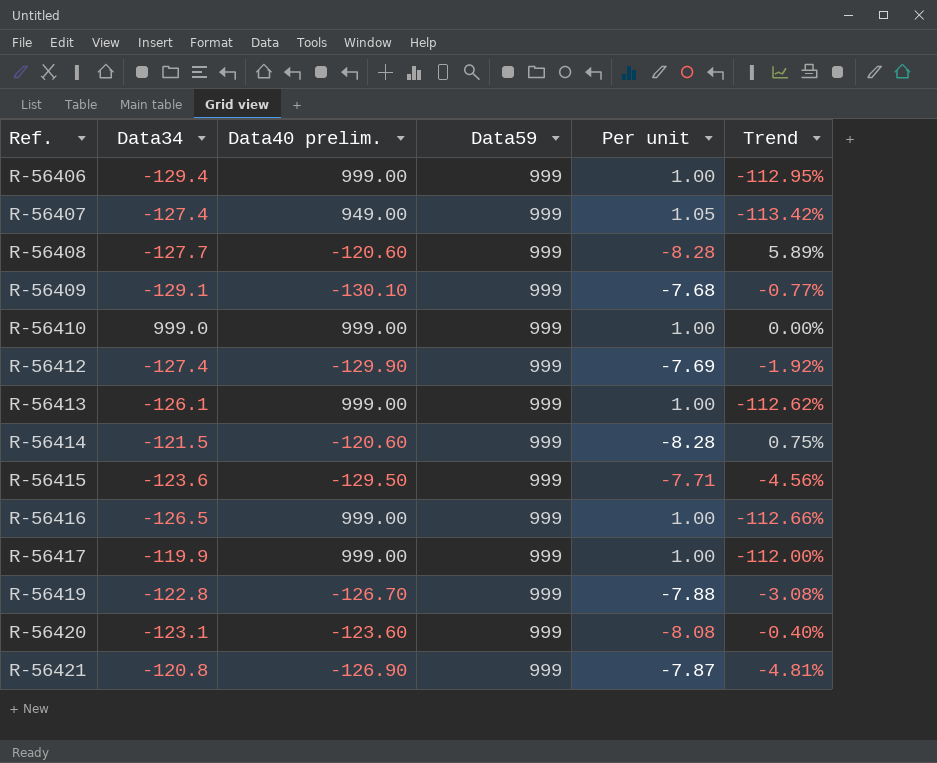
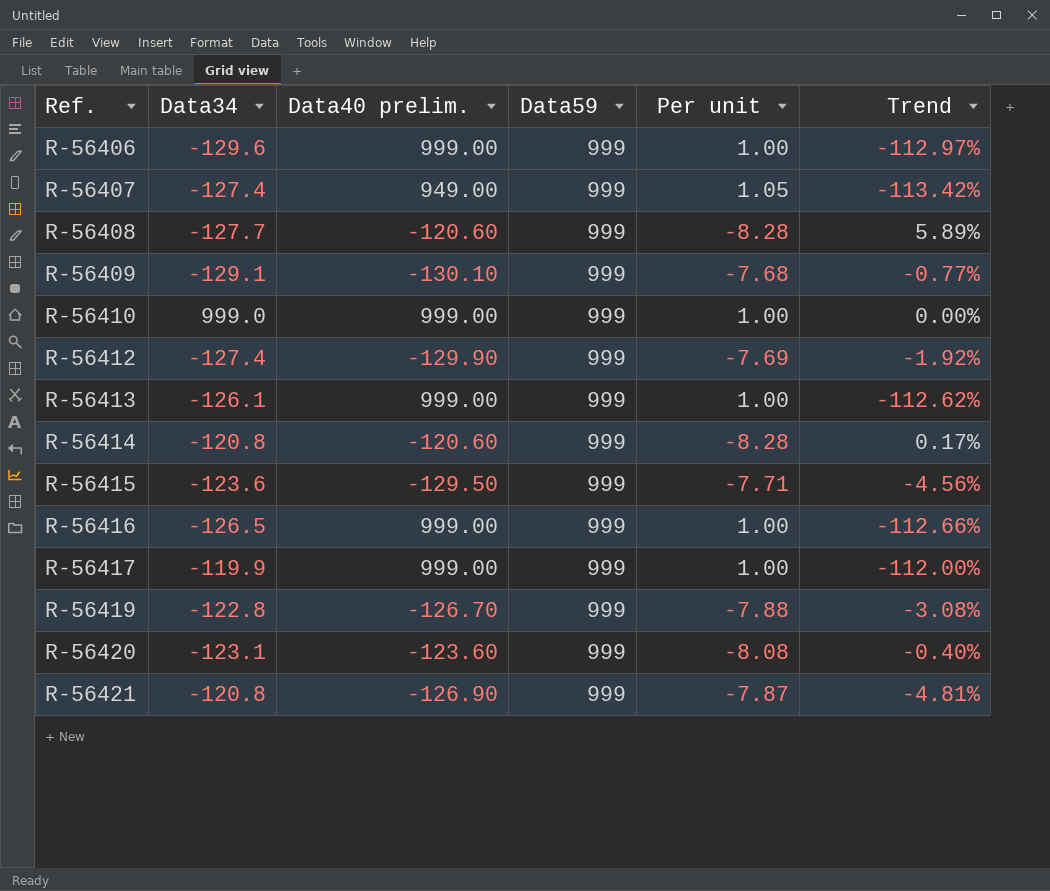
R-56406 | Data34: -129.4 -> -129.6
R-56406 | Trend: -112.95% -> -112.97%
R-56414 | Data34: -121.5 -> -120.8
R-56414 | Trend: 0.75% -> 0.17%

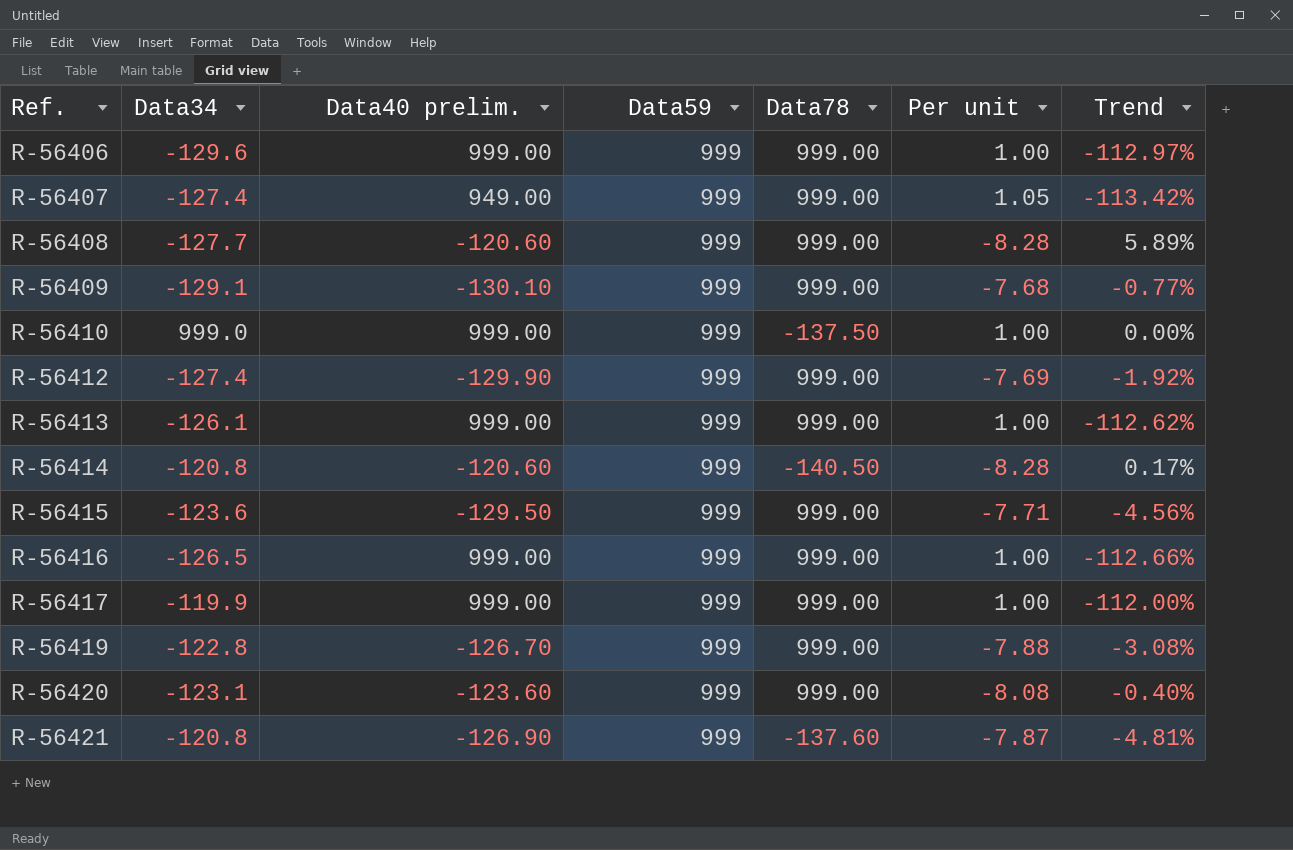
column Data78 | position: none -> 5

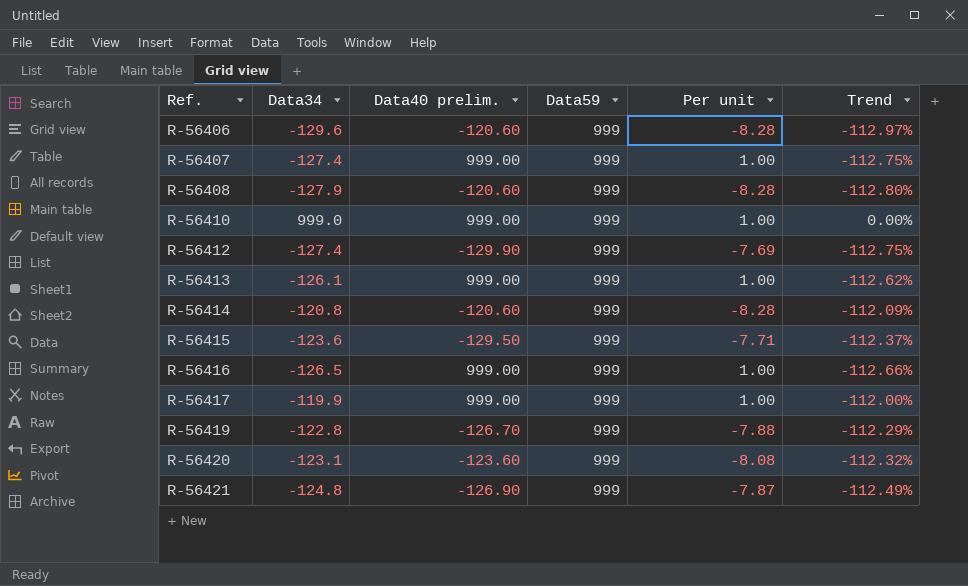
column Data78 | position: 5 -> none
column Trend | formula: ([Data34] - [Data40 prelim.]) / [Data40 prelim.] -> ([Data34] - [Data59]) / [Data59]
row R-56409: -129.1 | -130.10 | 999 | 999.00 | -7.68 | -0.77% -> none
R-56406 | Data40 prelim.: 999.00 -> -120.60
R-56406 | Per unit: 1.00 -> -8.28
R-56407 | Data40 prelim.: 949.00 -> 999.00
R-56407 | Per unit: 1.05 -> 1.00
R-56408 | Data34: -127.7 -> -127.9
R-56421 | Data34: -120.8 -> -124.8

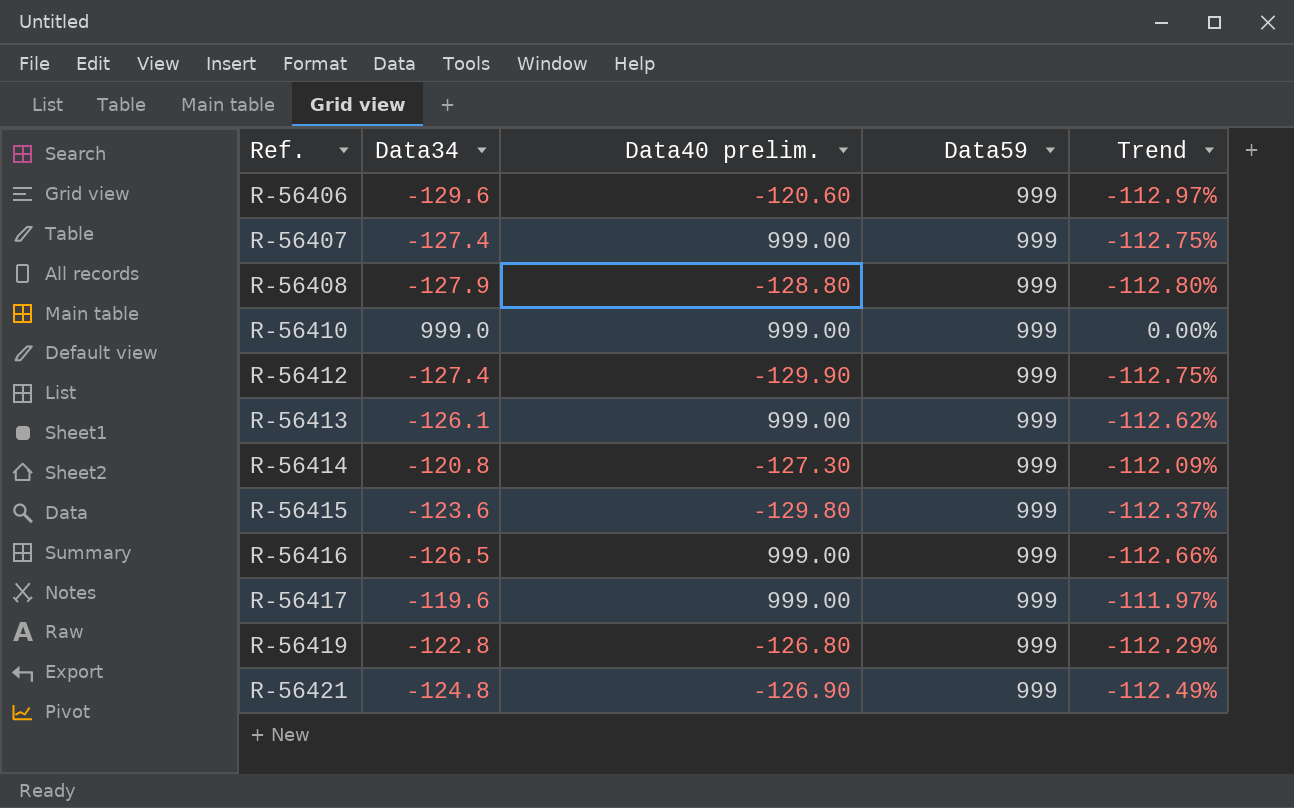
column Per unit | formula: [Data59] / [Data40 prelim.] -> none
row R-56420: -123.1 | -123.60 | 999 | -8.08 | -112.32% -> none
R-56408 | Data40 prelim.: -120.60 -> -128.80
R-56414 | Data40 prelim.: -120.60 -> -127.30
R-56415 | Data40 prelim.: -129.50 -> -129.80
R-56417 | Data34: -119.9 -> -119.6
R-56417 | Trend: -112.00% -> -111.97%
R-56419 | Data40 prelim.: -126.70 -> -126.80

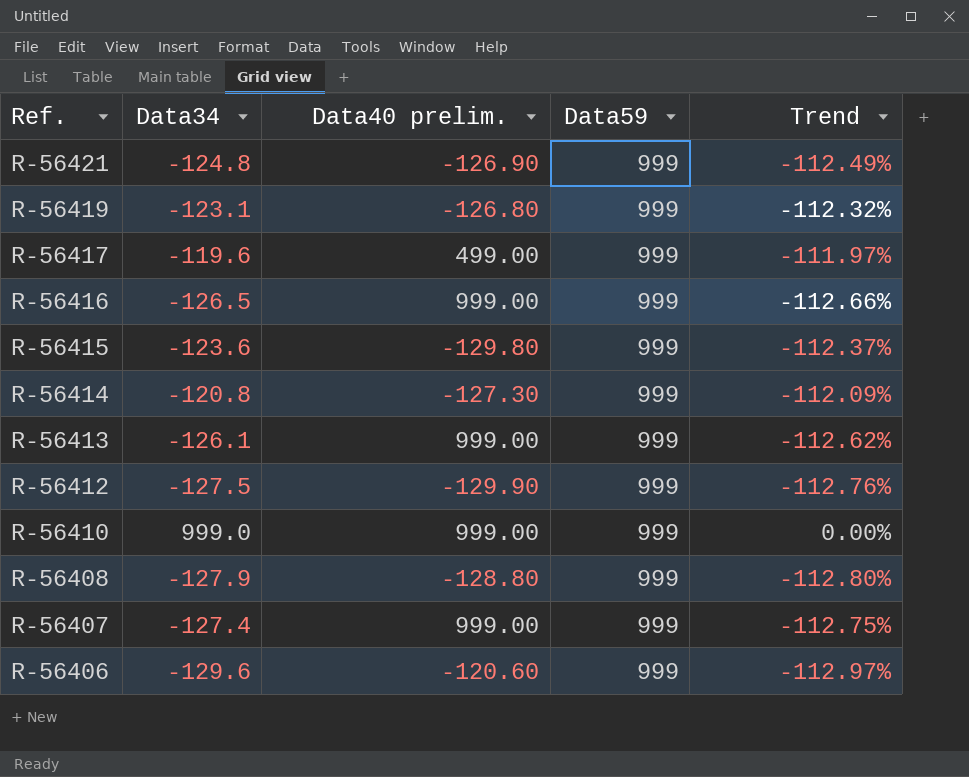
row order: Ref. ascending -> Ref. descending
R-56419 | Data34: -122.8 -> -123.1
R-56419 | Trend: -112.29% -> -112.32%
R-56417 | Data40 prelim.: 999.00 -> 499.00
R-56412 | Data34: -127.4 -> -127.5
R-56412 | Trend: -112.75% -> -112.76%

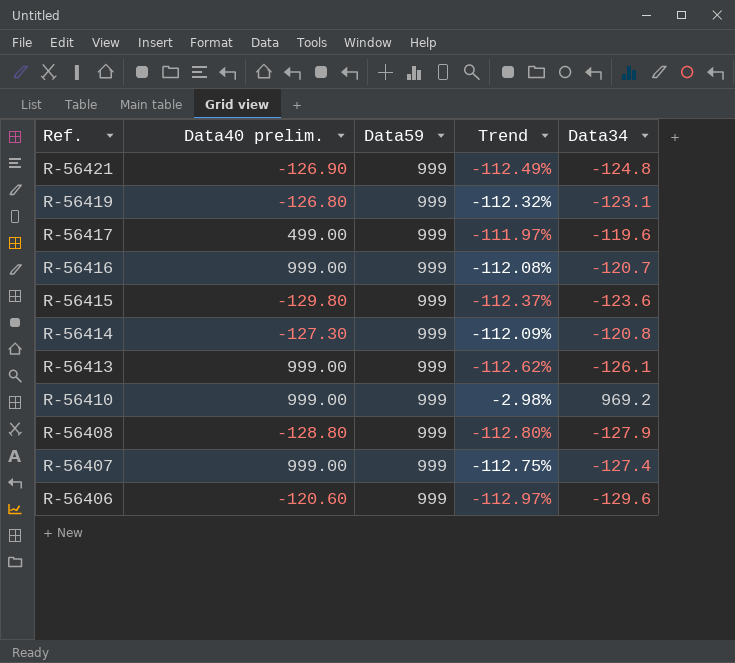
column Data34 | position: 2 -> 5
row R-56412: -127.5 | -129.90 | 999 | -112.76% -> none
R-56416 | Trend: -112.66% -> -112.08%
R-56416 | Data34: -126.5 -> -120.7
R-56410 | Trend: 0.00% -> -2.98%
R-56410 | Data34: 999.0 -> 969.2

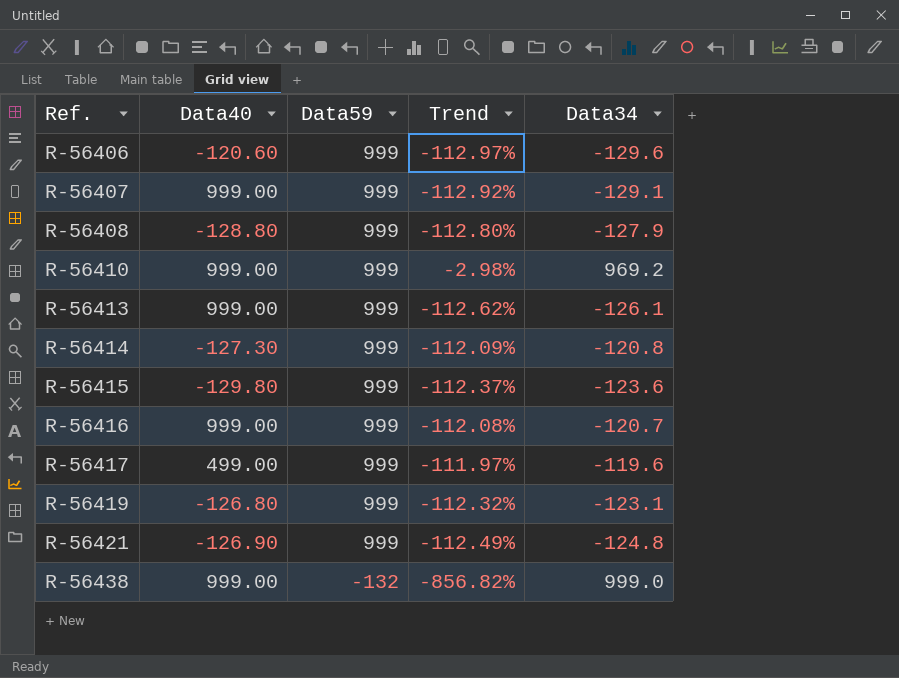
row order: Ref. descending -> Ref. ascending
column name: Data40 prelim. -> Data40
R-56407 | Trend: -112.75% -> -112.92%
R-56407 | Data34: -127.4 -> -129.1
row R-56438: none -> 999.00 | -132 | -856.82% | 999.0

